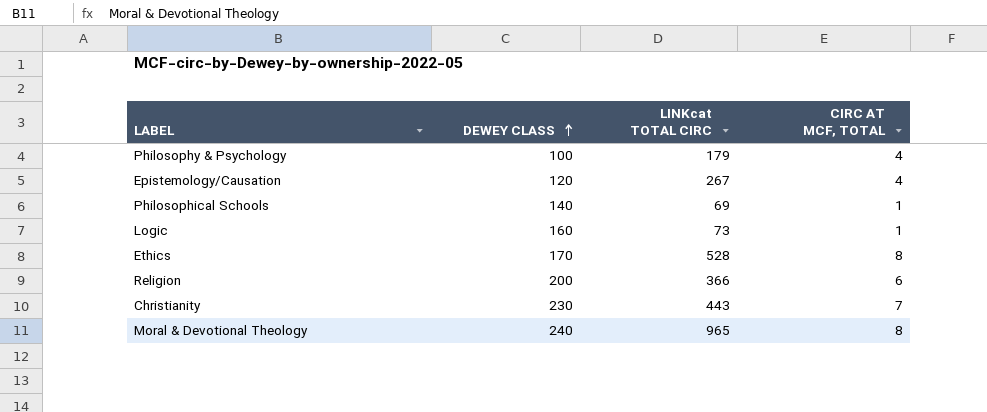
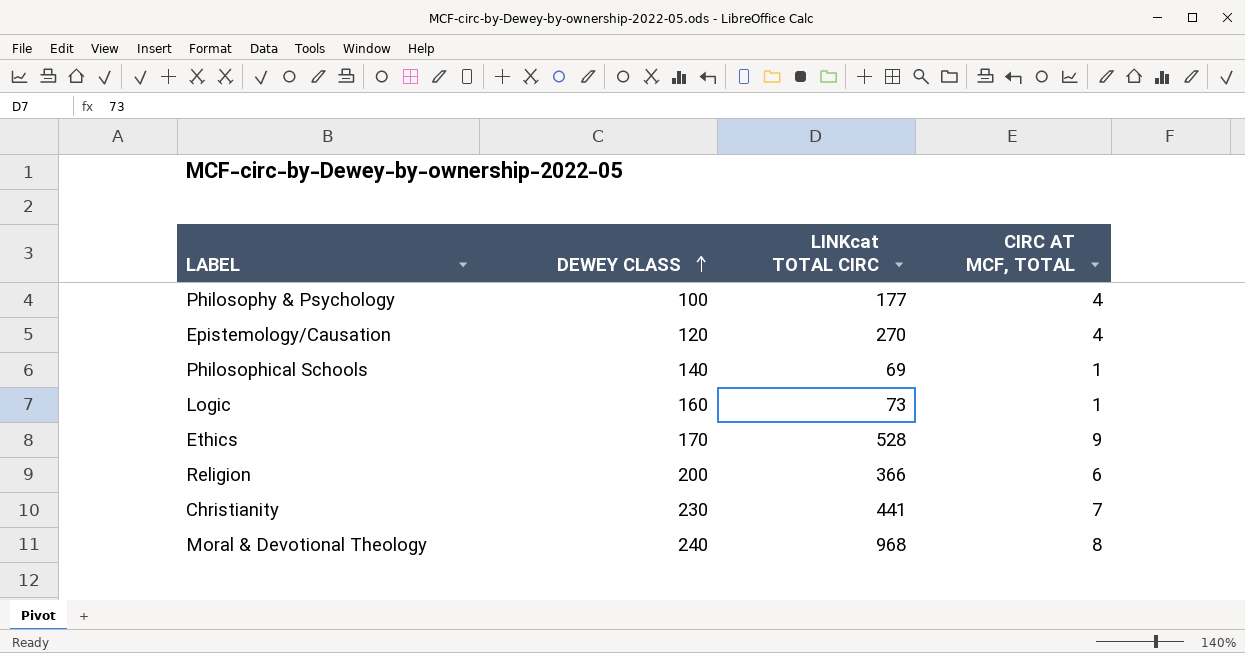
Philosophy & Psychology | LINKcat TOTAL CIRC: 179 -> 177
Epistemology/Causation | LINKcat TOTAL CIRC: 267 -> 270
Ethics | CIRC AT MCF, TOTAL: 8 -> 9
Christianity | LINKcat TOTAL CIRC: 443 -> 441
Moral & Devotional Theology | LINKcat TOTAL CIRC: 965 -> 968

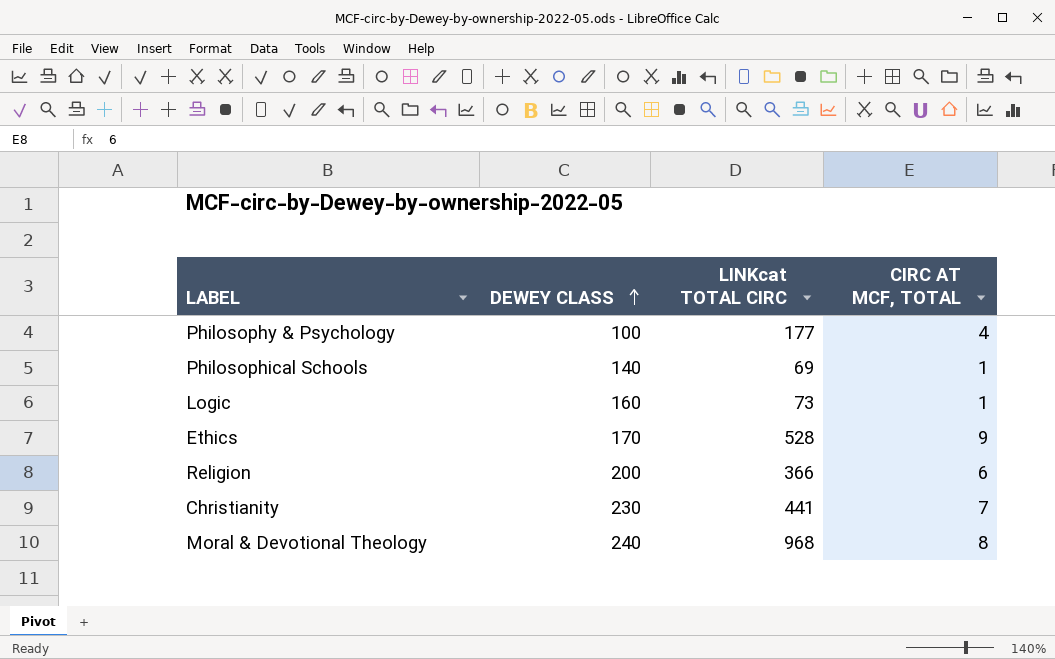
row Epistemology/Causation: 120 | 270 | 4 -> none

